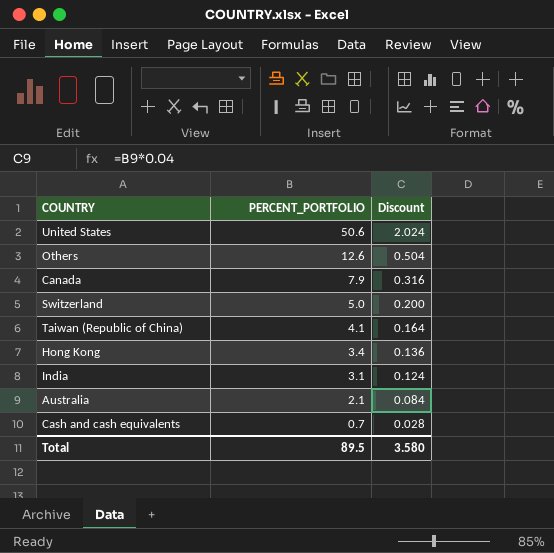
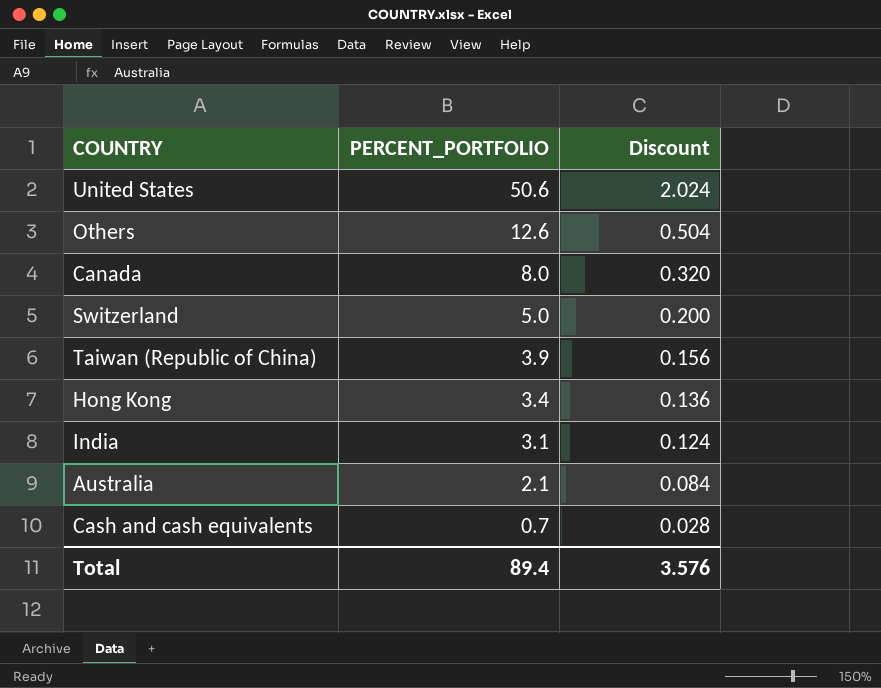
Canada | PERCENT_PORTFOLIO: 7.9 -> 8.0
Canada | Discount: 0.316 -> 0.320
Taiwan (Republic of China) | PERCENT_PORTFOLIO: 4.1 -> 3.9
Taiwan (Republic of China) | Discount: 0.164 -> 0.156
Total | PERCENT_PORTFOLIO: 89.5 -> 89.4
Total | Discount: 3.580 -> 3.576

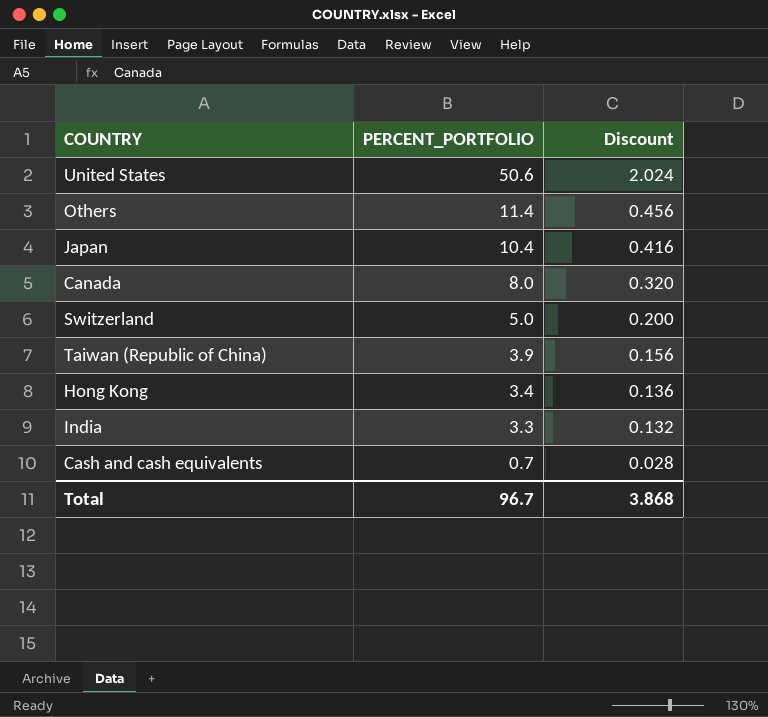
row Australia: 2.1 | 0.084 -> none
Others | PERCENT_PORTFOLIO: 12.6 -> 11.4
Others | Discount: 0.504 -> 0.456
row Japan: none -> 10.4 | 0.416
India | PERCENT_PORTFOLIO: 3.1 -> 3.3
India | Discount: 0.124 -> 0.132
Total | PERCENT_PORTFOLIO: 89.4 -> 96.7
Total | Discount: 3.576 -> 3.868

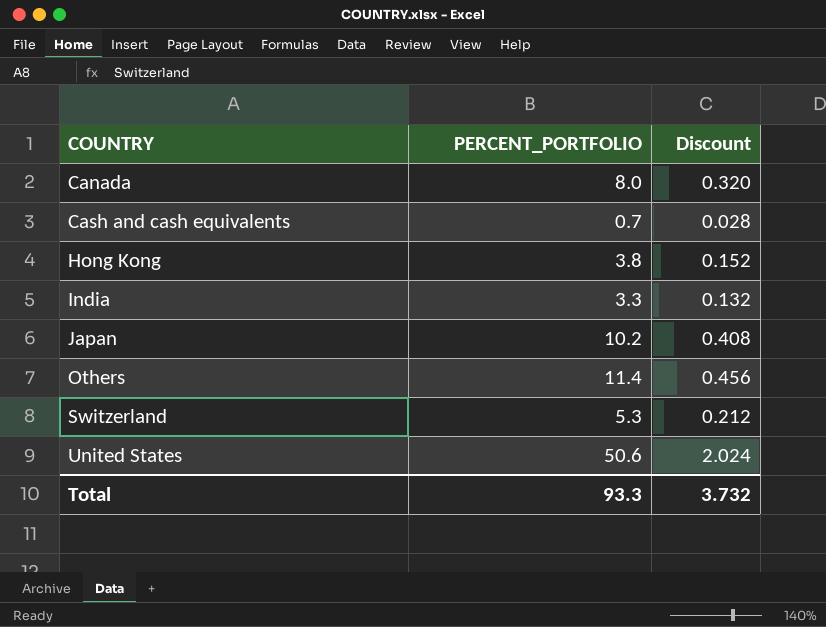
row order: PERCENT_PORTFOLIO descending -> COUNTRY ascending
row Taiwan (Republic of China): 3.9 | 0.156 -> none
Hong Kong | PERCENT_PORTFOLIO: 3.4 -> 3.8
Hong Kong | Discount: 0.136 -> 0.152
Japan | PERCENT_PORTFOLIO: 10.4 -> 10.2
Japan | Discount: 0.416 -> 0.408
Switzerland | PERCENT_PORTFOLIO: 5.0 -> 5.3
Switzerland | Discount: 0.200 -> 0.212
Total | PERCENT_PORTFOLIO: 96.7 -> 93.3
Total | Discount: 3.868 -> 3.732

